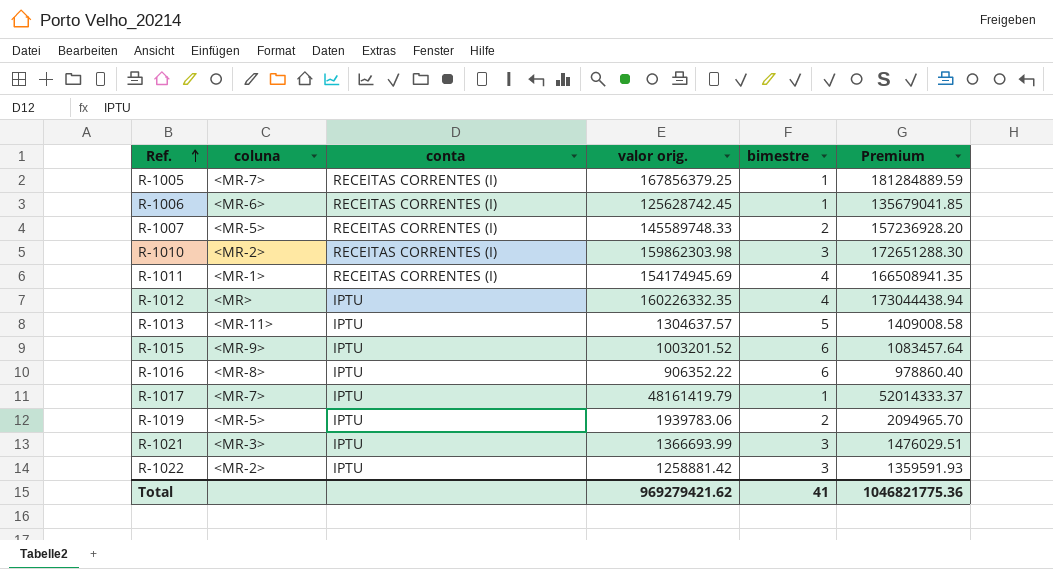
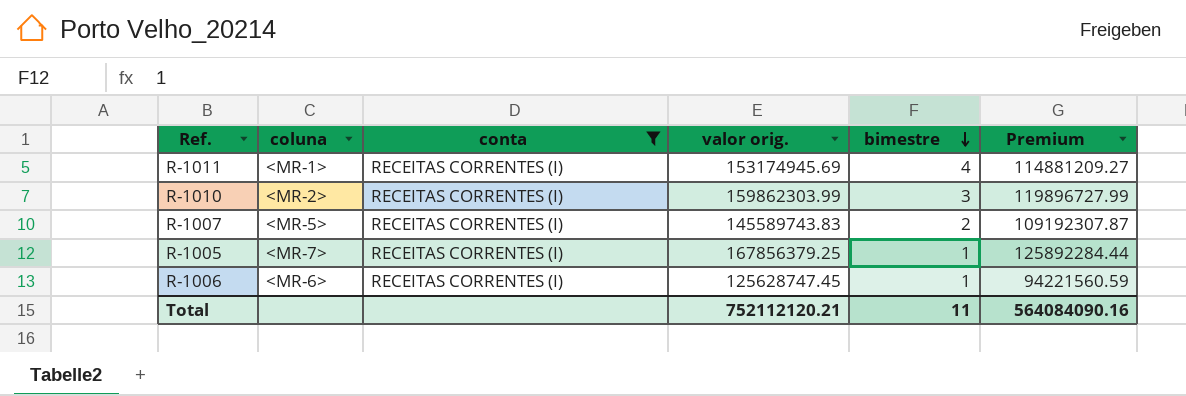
filter: none -> conta = RECEITAS CORRENTES (I)
row order: Ref. ascending -> bimestre descending
column Premium | formula: [valor orig.] * 1.08 -> [valor orig.] * 0.75
R-1011 | valor orig.: 154174945.69 -> 153174945.69
R-1010 | valor orig.: 159862303.98 -> 159862303.99
R-1007 | valor orig.: 145589748.33 -> 145589743.83
R-1006 | valor orig.: 125628742.45 -> 125628747.45
Total | valor orig.: 969279421.62 -> 752112120.21
Total | bimestre: 41 -> 11
Total | Premium: 1046821775.36 -> 564084090.16

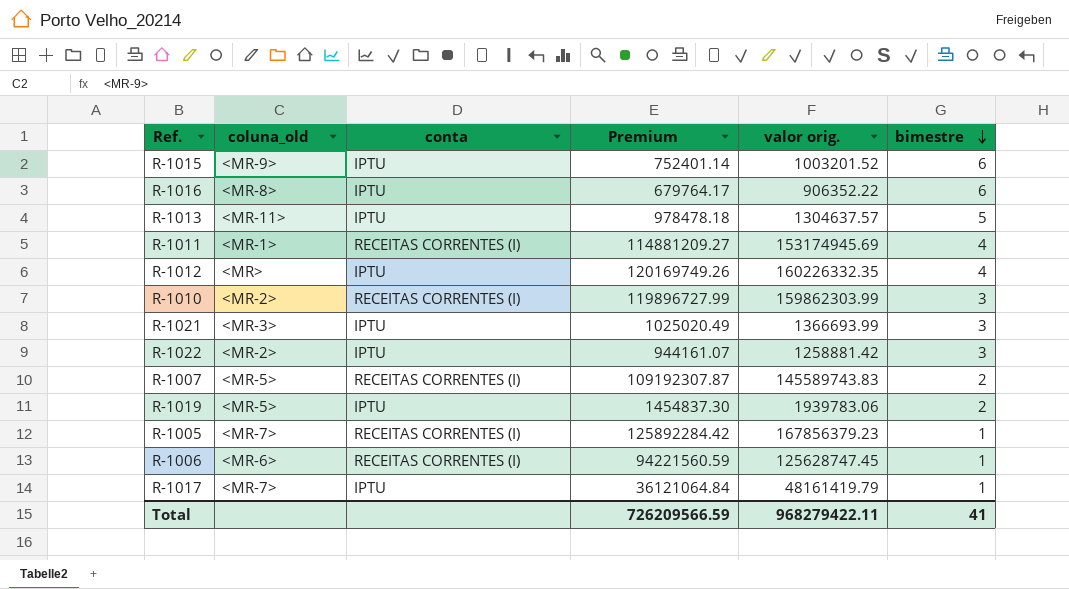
filter: conta = RECEITAS CORRENTES (I) -> none
column name: coluna -> coluna_old
column Premium | position: 6 -> 4
R-1005 | Premium: 125892284.44 -> 125892284.42
R-1005 | valor orig.: 167856379.25 -> 167856379.23
Total | Premium: 564084090.16 -> 726209566.59
Total | valor orig.: 752112120.21 -> 968279422.11
Total | bimestre: 11 -> 41

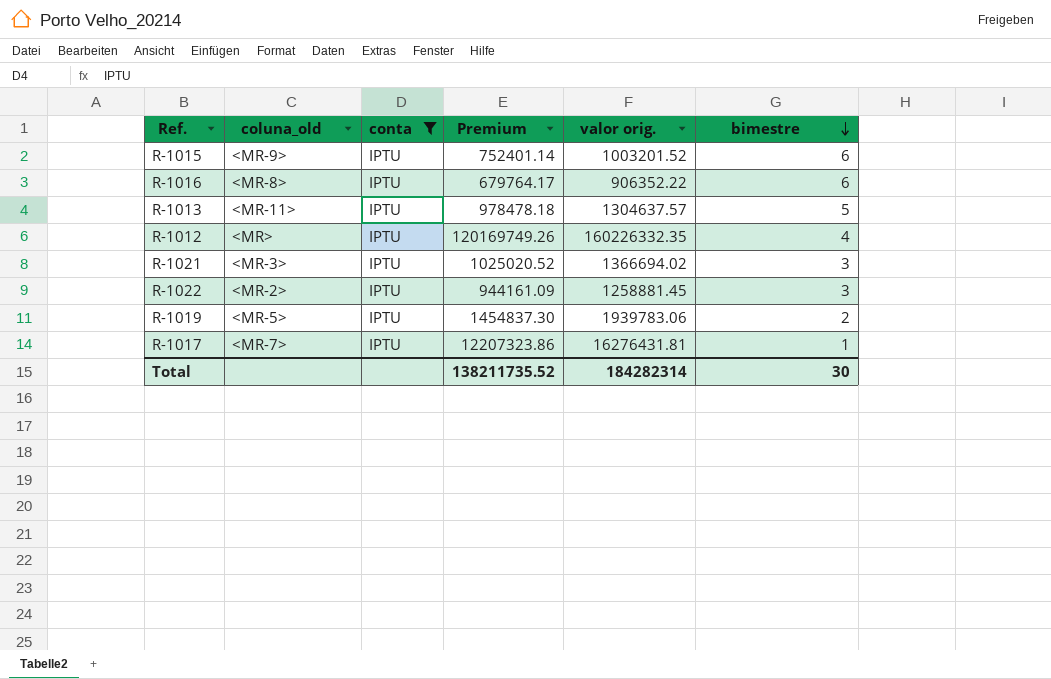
filter: none -> conta = IPTU
R-1021 | Premium: 1025020.49 -> 1025020.52
R-1021 | valor orig.: 1366693.99 -> 1366694.02
R-1022 | Premium: 944161.07 -> 944161.09
R-1022 | valor orig.: 1258881.42 -> 1258881.45
R-1017 | Premium: 36121064.84 -> 12207323.86
R-1017 | valor orig.: 48161419.79 -> 16276431.81
Total | Premium: 726209566.59 -> 138211735.52
Total | valor orig.: 968279422.11 -> 184282314
Total | bimestre: 41 -> 30

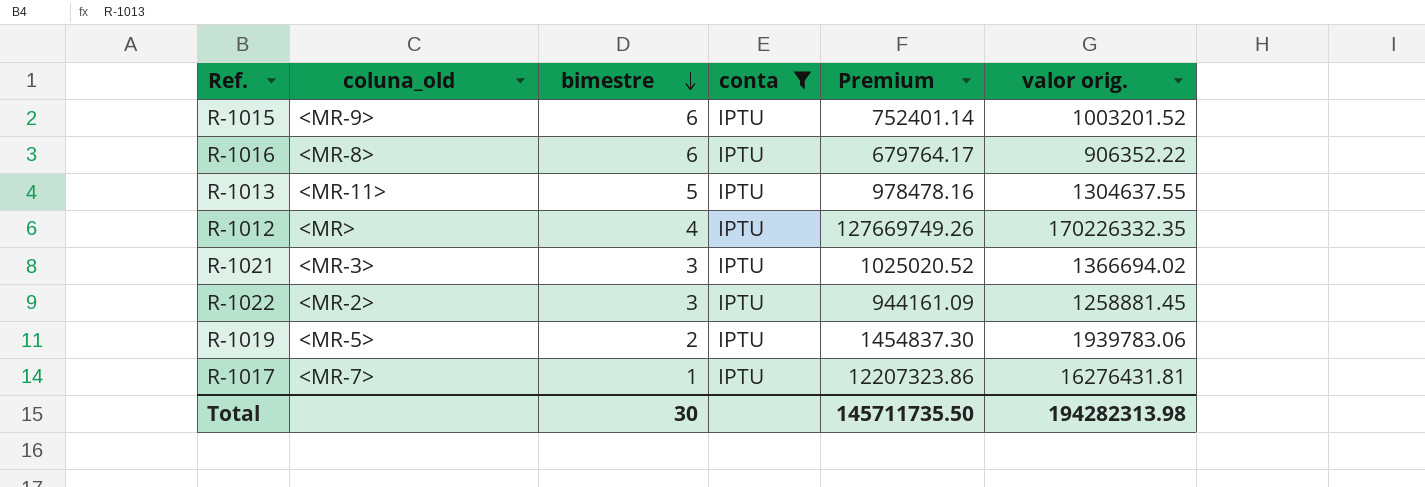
column bimestre | position: 6 -> 3
R-1013 | Premium: 978478.18 -> 978478.16
R-1013 | valor orig.: 1304637.57 -> 1304637.55
R-1012 | Premium: 120169749.26 -> 127669749.26
R-1012 | valor orig.: 160226332.35 -> 170226332.35
Total | Premium: 138211735.52 -> 145711735.50
Total | valor orig.: 184282314 -> 194282313.98

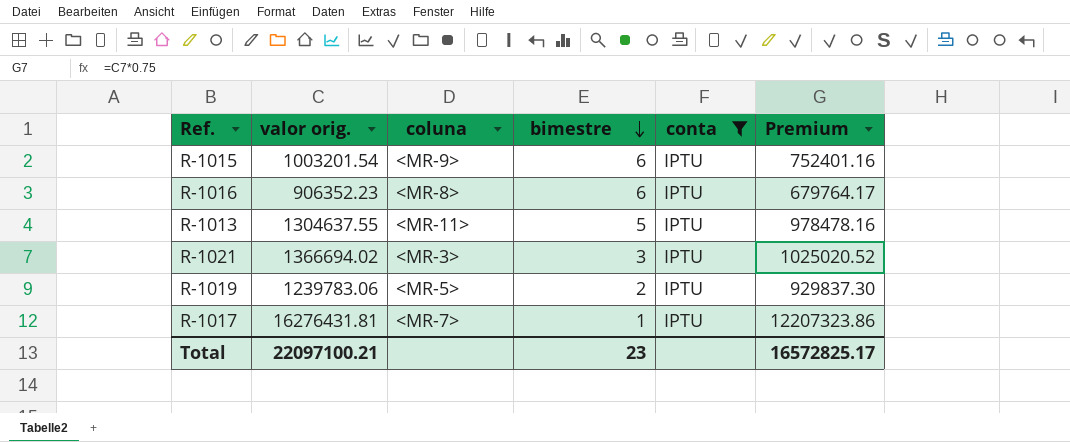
column valor orig. | position: 6 -> 2
column name: coluna_old -> coluna
row R-1012: <MR> | 4 | IPTU | 127669749.26 | 170226332.35 -> none
row R-1022: <MR-2> | 3 | IPTU | 944161.09 | 1258881.45 -> none
R-1015 | valor orig.: 1003201.52 -> 1003201.54
R-1015 | Premium: 752401.14 -> 752401.16
R-1016 | valor orig.: 906352.22 -> 906352.23
R-1019 | valor orig.: 1939783.06 -> 1239783.06
R-1019 | Premium: 1454837.30 -> 929837.30
Total | valor orig.: 194282313.98 -> 22097100.21
Total | bimestre: 30 -> 23
Total | Premium: 145711735.50 -> 16572825.17

